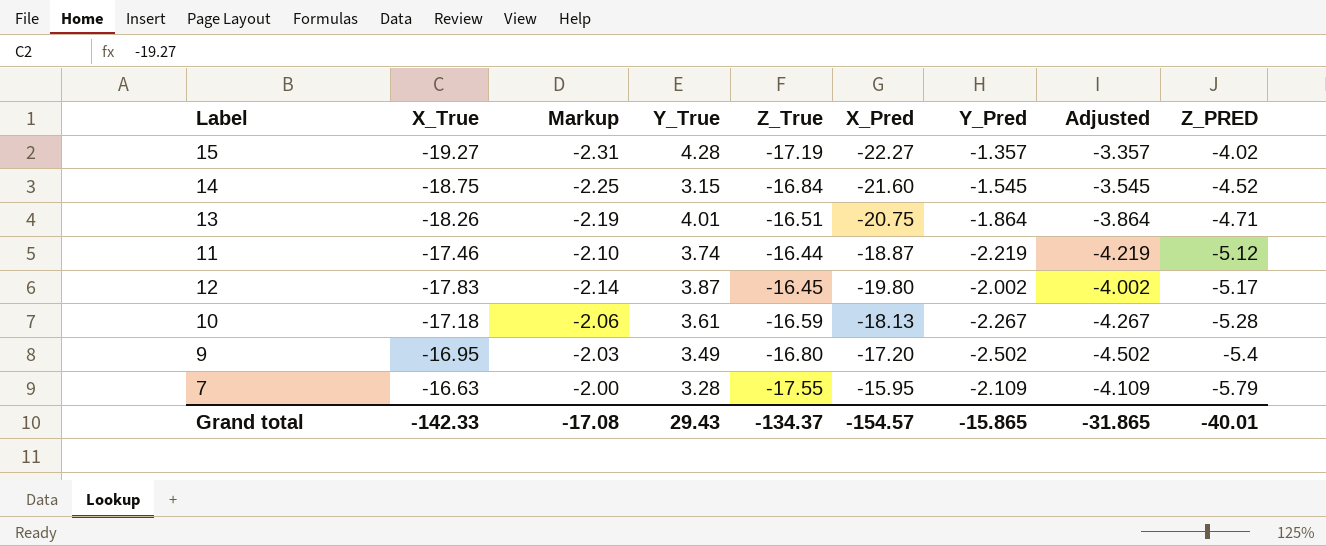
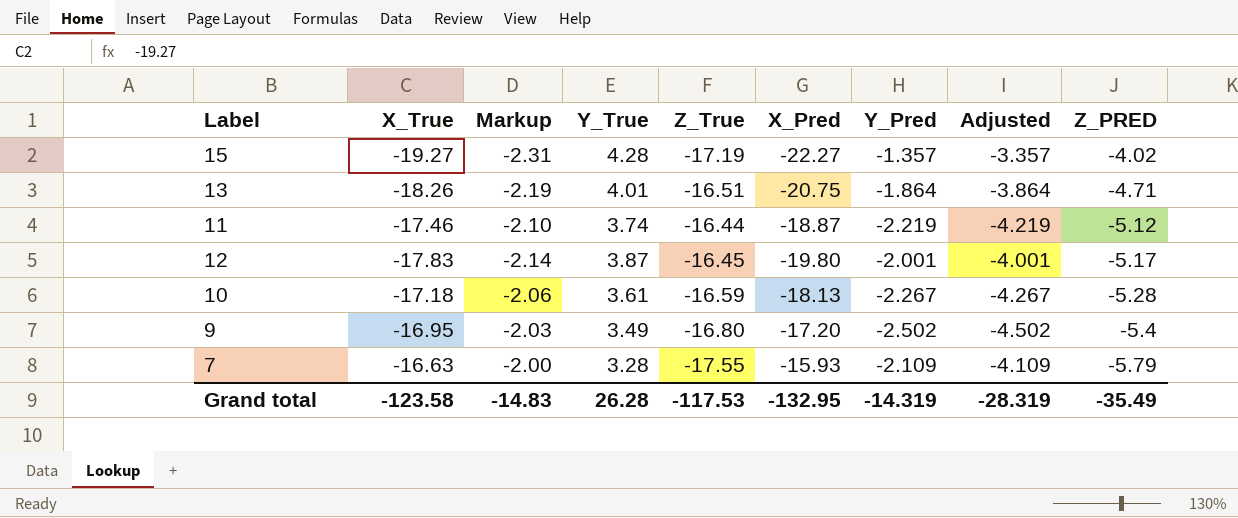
row 14: -18.75 | -2.25 | 3.15 | -16.84 | -21.60 | -1.545 | -3.545 | -4.52 -> none
12 | Y_Pred: -2.002 -> -2.001
12 | Adjusted: -4.002 -> -4.001
7 | X_Pred: -15.95 -> -15.93
Grand total | X_True: -142.33 -> -123.58
Grand total | Markup: -17.08 -> -14.83
Grand total | Y_True: 29.43 -> 26.28
Grand total | Z_True: -134.37 -> -117.53
Grand total | X_Pred: -154.57 -> -132.95
Grand total | Y_Pred: -15.865 -> -14.319
Grand total | Adjusted: -31.865 -> -28.319
Grand total | Z_PRED: -40.01 -> -35.49

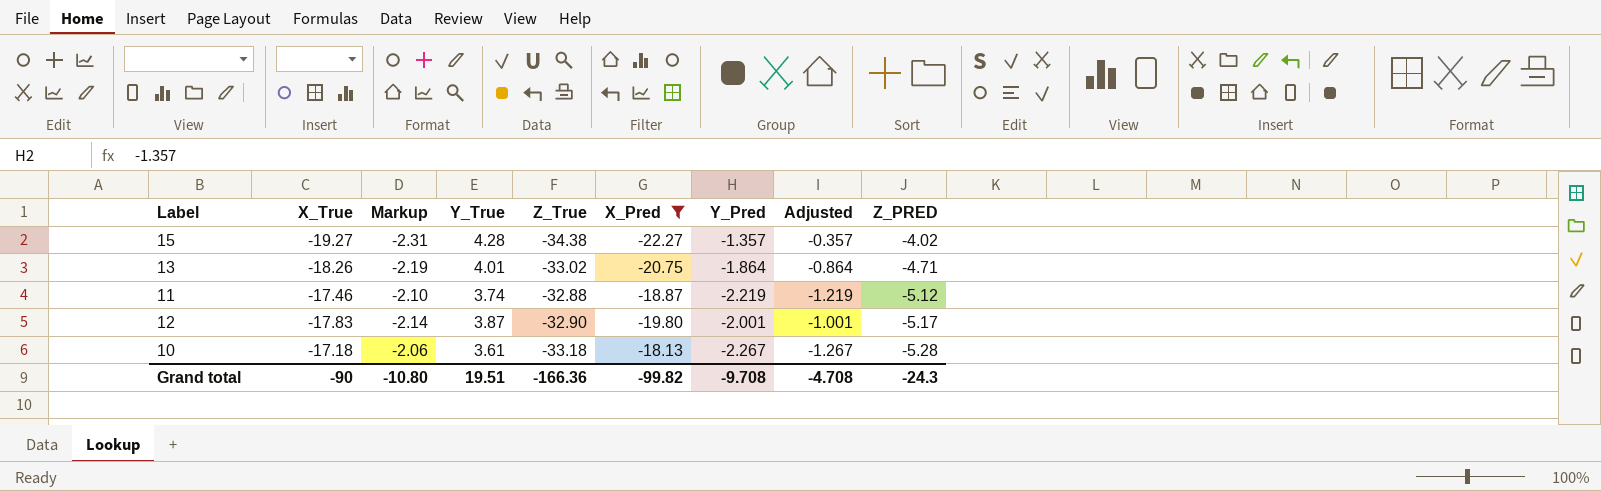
filter: none -> X_Pred <= -18.13
column Adjusted | formula: [Y_Pred] - 2 -> [Y_Pred] + 1
15 | Z_True: -17.19 -> -34.38
13 | Z_True: -16.51 -> -33.02
11 | Z_True: -16.44 -> -32.88
12 | Z_True: -16.45 -> -32.90
10 | Z_True: -16.59 -> -33.18
Grand total | X_True: -123.58 -> -90
Grand total | Markup: -14.83 -> -10.80
Grand total | Y_True: 26.28 -> 19.51
Grand total | Z_True: -117.53 -> -166.36
Grand total | X_Pred: -132.95 -> -99.82
Grand total | Y_Pred: -14.319 -> -9.708
Grand total | Adjusted: -28.319 -> -4.708
Grand total | Z_PRED: -35.49 -> -24.3

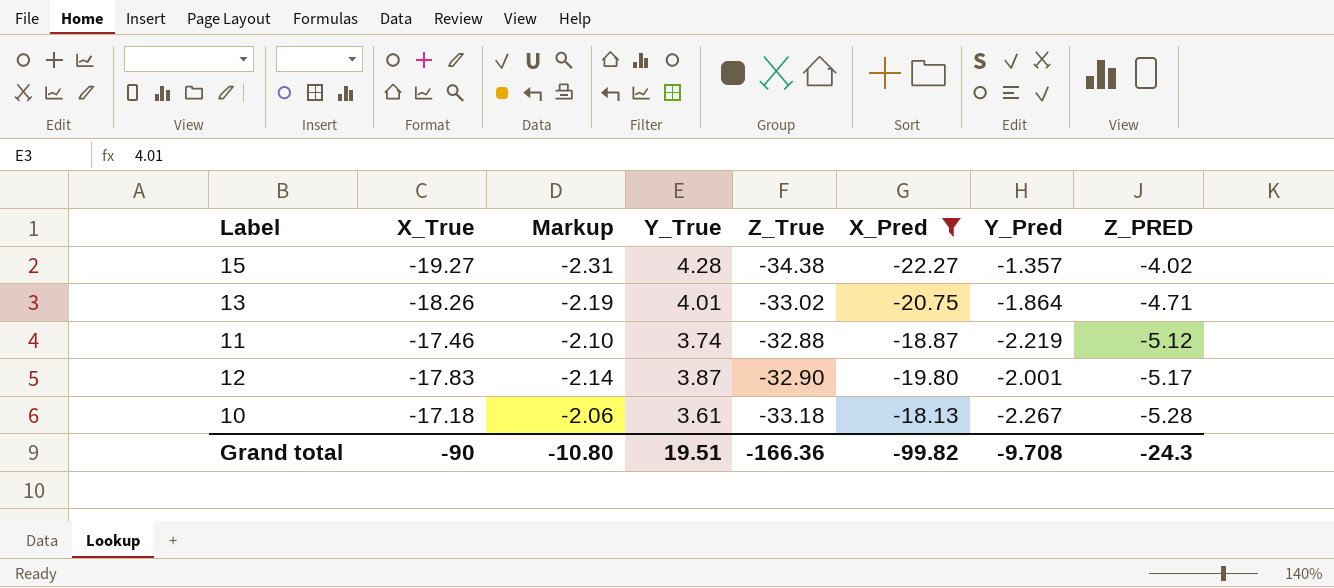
column Adjusted | formula: [Y_Pred] + 1 -> none

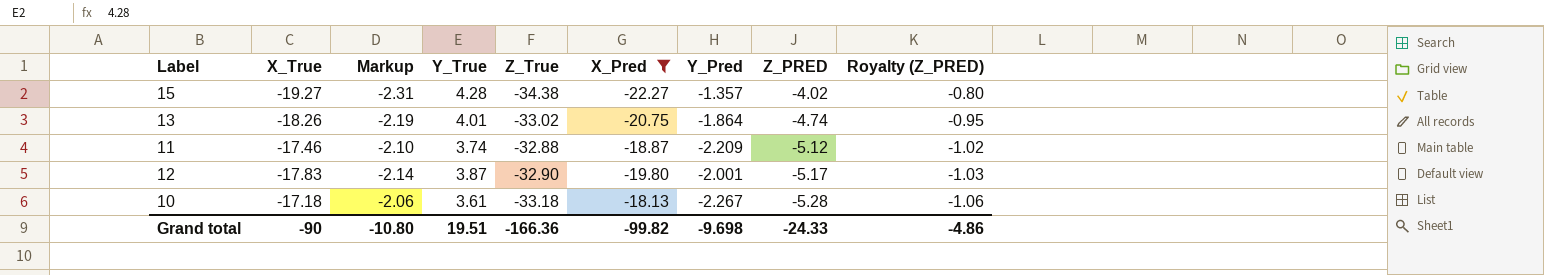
column Royalty (Z_PRED) | formula: none -> [Z_PRED] * 0.2
13 | Z_PRED: -4.71 -> -4.74
11 | Y_Pred: -2.219 -> -2.209
Grand total | Y_Pred: -9.708 -> -9.698
Grand total | Z_PRED: -24.3 -> -24.33

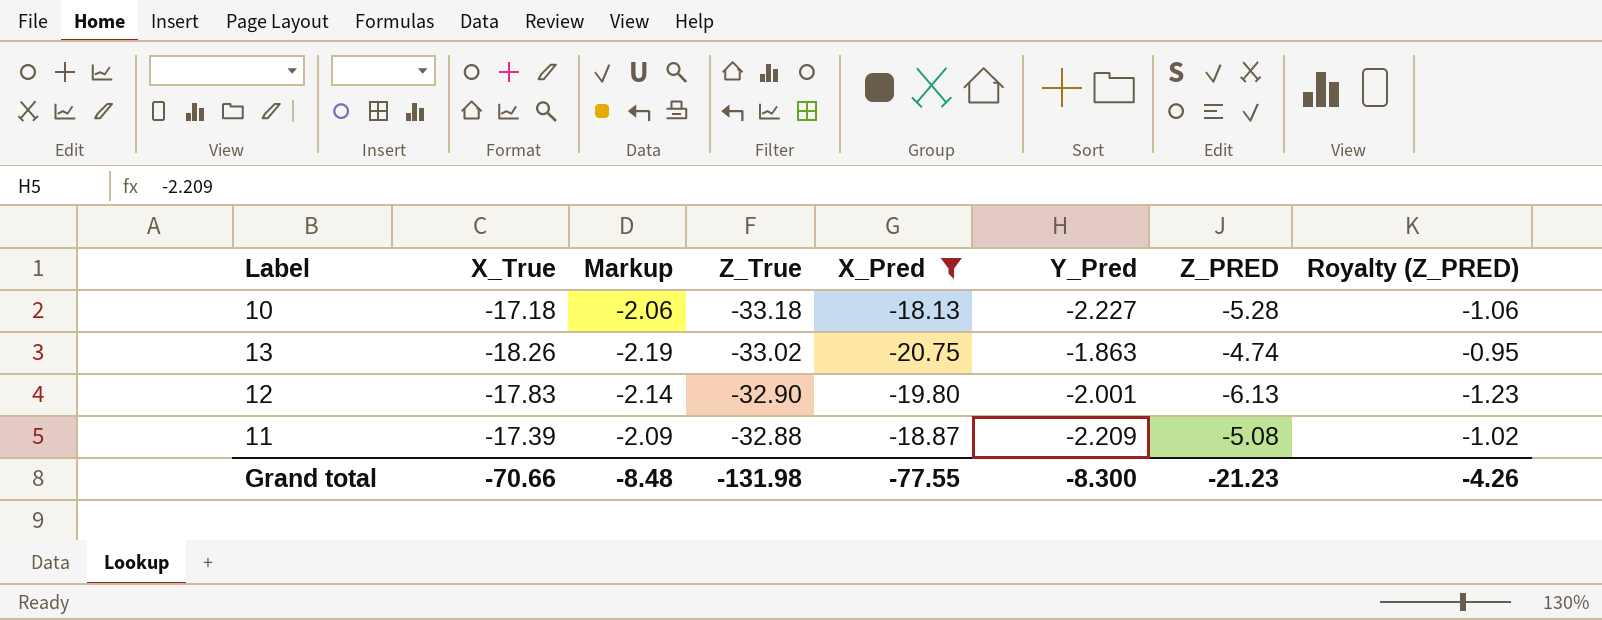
row order: Z_PRED descending -> Z_True ascending
column Y_True | position: 4 -> none
row 15: -19.27 | -2.31 | 4.28 | -34.38 | -22.27 | -1.357 | -4.02 | -0.80 -> none
10 | Y_Pred: -2.267 -> -2.227
13 | Y_Pred: -1.864 -> -1.863
12 | Z_PRED: -5.17 -> -6.13
12 | Royalty (Z_PRED): -1.03 -> -1.23
11 | X_True: -17.46 -> -17.39
11 | Markup: -2.10 -> -2.09
11 | Z_PRED: -5.12 -> -5.08
Grand total | X_True: -90 -> -70.66
Grand total | Markup: -10.80 -> -8.48
Grand total | Z_True: -166.36 -> -131.98
Grand total | X_Pred: -99.82 -> -77.55
Grand total | Y_Pred: -9.698 -> -8.300
Grand total | Z_PRED: -24.33 -> -21.23
Grand total | Royalty (Z_PRED): -4.86 -> -4.26

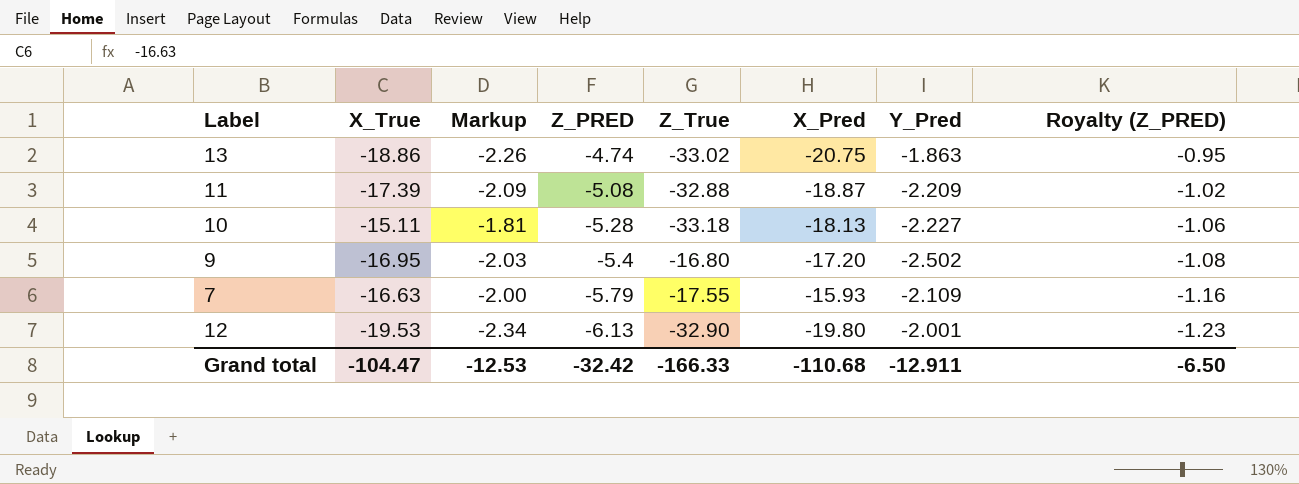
filter: X_Pred <= -18.13 -> none
row order: Z_True ascending -> Z_PRED descending
column Z_PRED | position: 7 -> 4
13 | X_True: -18.26 -> -18.86
13 | Markup: -2.19 -> -2.26
10 | X_True: -17.18 -> -15.11
10 | Markup: -2.06 -> -1.81
12 | X_True: -17.83 -> -19.53
12 | Markup: -2.14 -> -2.34
Grand total | X_True: -70.66 -> -104.47
Grand total | Markup: -8.48 -> -12.53
Grand total | Z_PRED: -21.23 -> -32.42
Grand total | Z_True: -131.98 -> -166.33
Grand total | X_Pred: -77.55 -> -110.68
Grand total | Y_Pred: -8.300 -> -12.911
Grand total | Royalty (Z_PRED): -4.26 -> -6.50

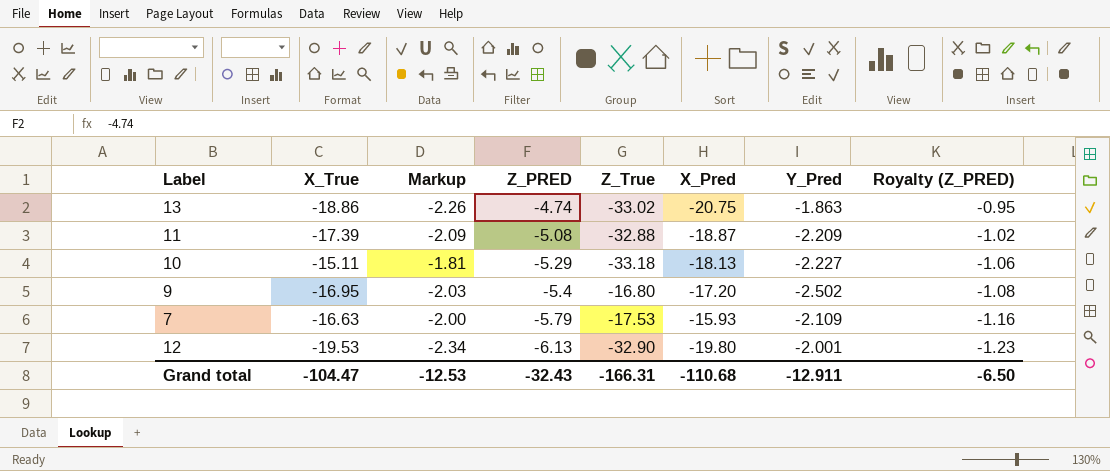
10 | Z_PRED: -5.28 -> -5.29
7 | Z_True: -17.55 -> -17.53
Grand total | Z_PRED: -32.42 -> -32.43
Grand total | Z_True: -166.33 -> -166.31

